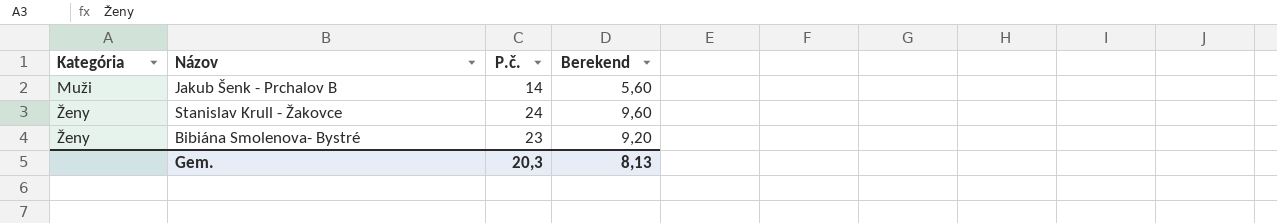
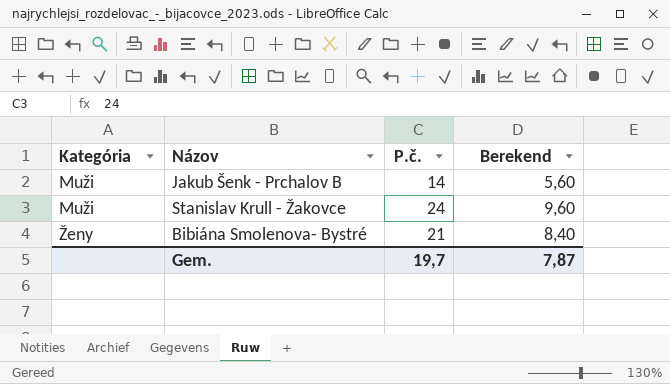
Stanislav Krull - Žakovce | Kategória: Ženy -> Muži
Bibiána Smolenova- Bystré | P.č.: 23 -> 21
Bibiána Smolenova- Bystré | Berekend: 9,20 -> 8,40
Gem. | P.č.: 20,3 -> 19,7
Gem. | Berekend: 8,13 -> 7,87

